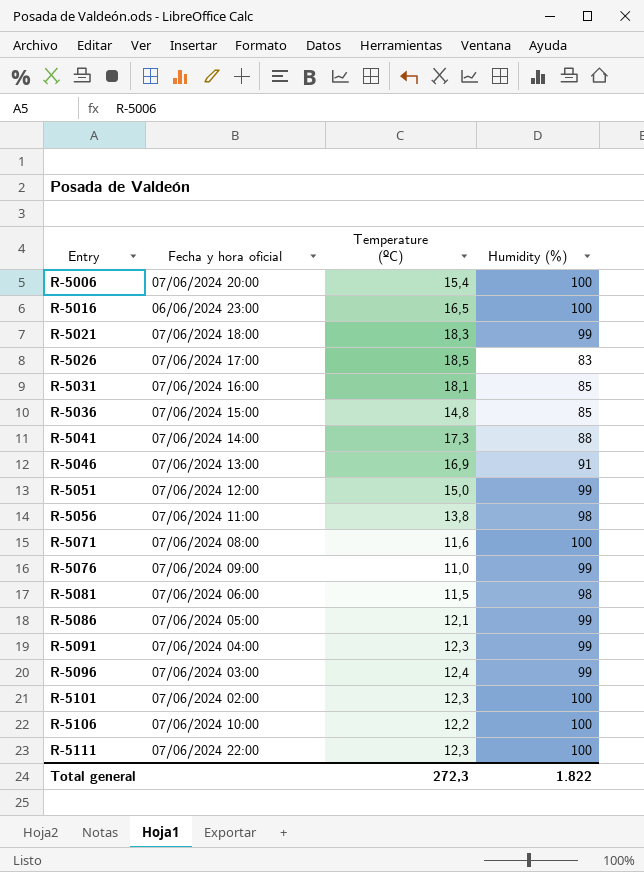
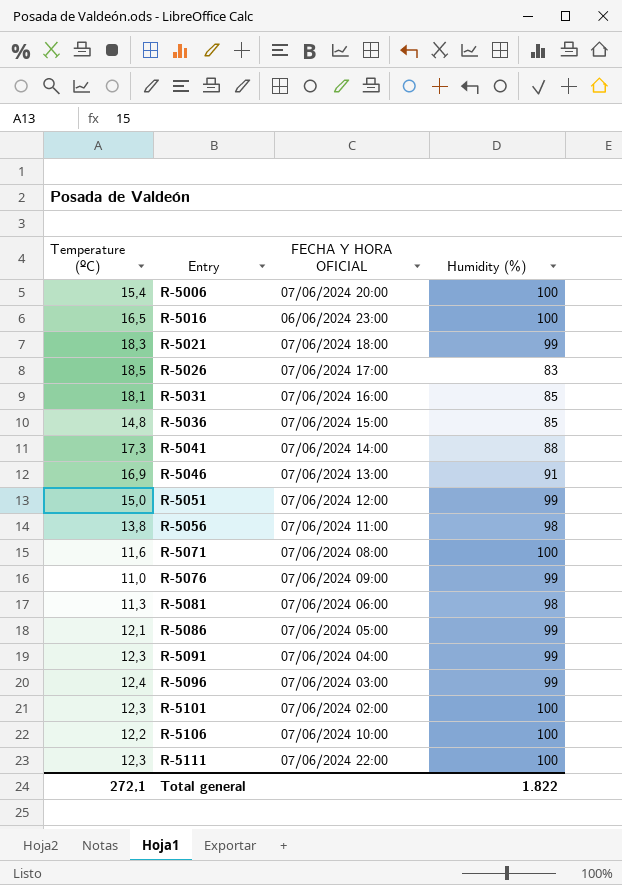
column Temperature (ºC) | position: 3 -> 1
column name: Fecha y hora oficial -> FECHA Y HORA OFICIAL
R-5081 | Temperature (ºC): 11,5 -> 11,3
Total general | Temperature (ºC): 272,3 -> 272,1

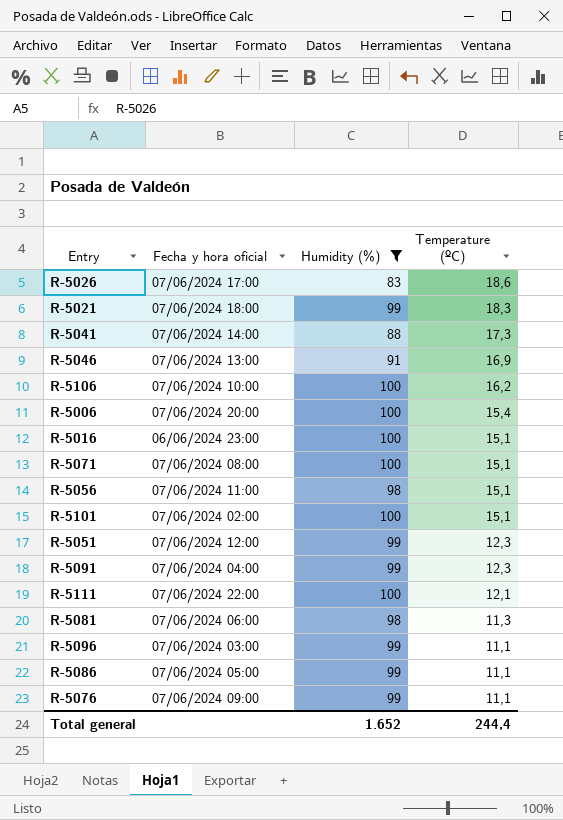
filter: none -> Humidity (%) != 85
row order: Entry ascending -> Temperature (ºC) descending
column name: FECHA Y HORA OFICIAL -> Fecha y hora oficial
column Temperature (ºC) | position: 1 -> 4
R-5026 | Temperature (ºC): 18,5 -> 18,6
R-5106 | Temperature (ºC): 12,2 -> 16,2
R-5016 | Temperature (ºC): 16,5 -> 15,1
R-5071 | Temperature (ºC): 11,6 -> 15,1
R-5056 | Temperature (ºC): 13,8 -> 15,1
R-5101 | Temperature (ºC): 12,3 -> 15,1
R-5051 | Temperature (ºC): 15,0 -> 12,3
R-5111 | Temperature (ºC): 12,3 -> 12,1
R-5096 | Temperature (ºC): 12,4 -> 11,1
R-5086 | Temperature (ºC): 12,1 -> 11,1
R-5076 | Temperature (ºC): 11,0 -> 11,1
Total general | Humidity (%): 1.822 -> 1.652
Total general | Temperature (ºC): 272,1 -> 244,4

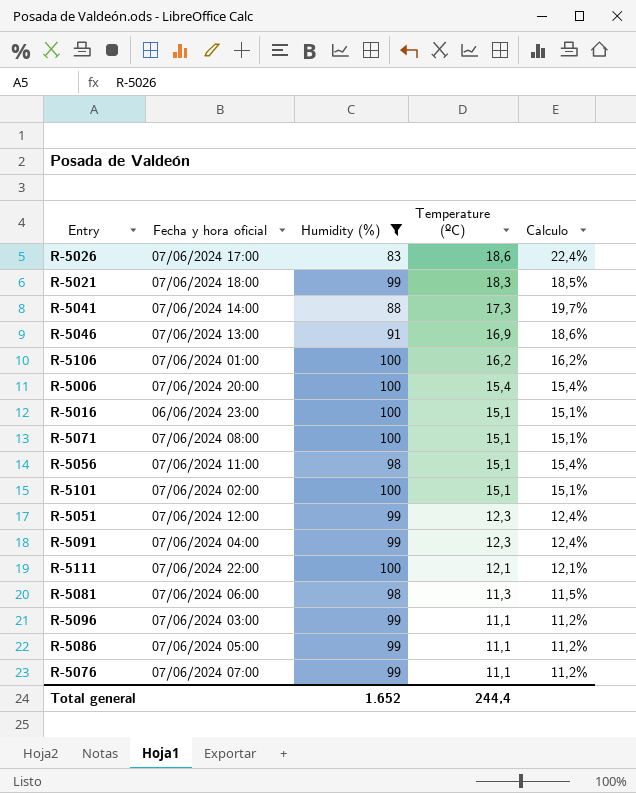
column Cálculo | formula: none -> [Temperature (ºC)] / [Humidity (%)]
R-5106 | Fecha y hora oficial: 07/06/2024 10:00 -> 07/06/2024 01:00
R-5076 | Fecha y hora oficial: 07/06/2024 09:00 -> 07/06/2024 07:00

